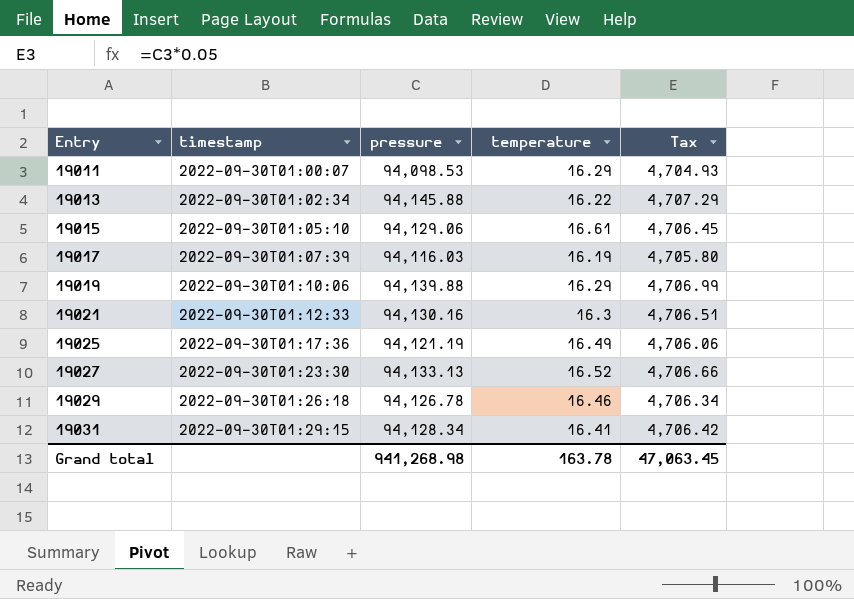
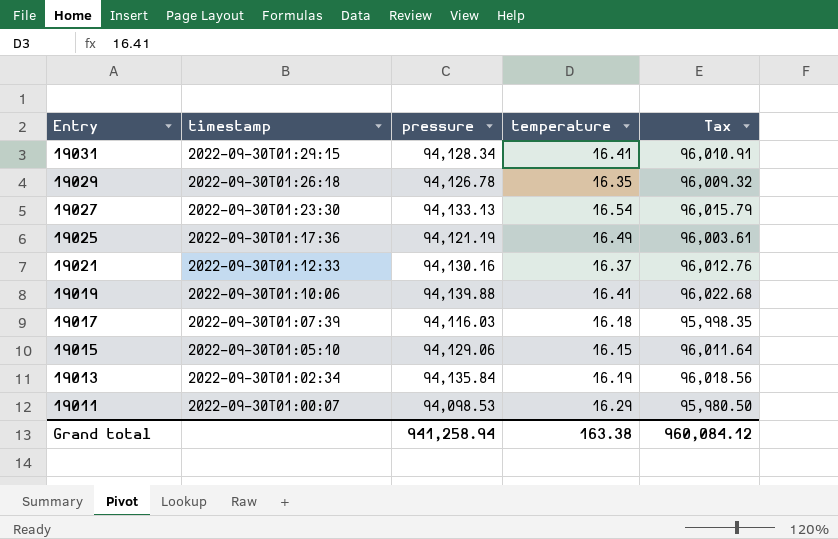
row order: Entry ascending -> Entry descending
column Tax | formula: [pressure] * 0.05 -> [pressure] * 1.02
19029 | temperature: 16.46 -> 16.35
19027 | temperature: 16.52 -> 16.54
19021 | temperature: 16.3 -> 16.37
19019 | temperature: 16.29 -> 16.41
19017 | temperature: 16.19 -> 16.18
19015 | temperature: 16.61 -> 16.15
19013 | pressure: 94,145.88 -> 94,135.84
19013 | temperature: 16.22 -> 16.19
Grand total | pressure: 941,268.98 -> 941,258.94
Grand total | temperature: 163.78 -> 163.38
Grand total | Tax: 47,063.45 -> 960,084.12

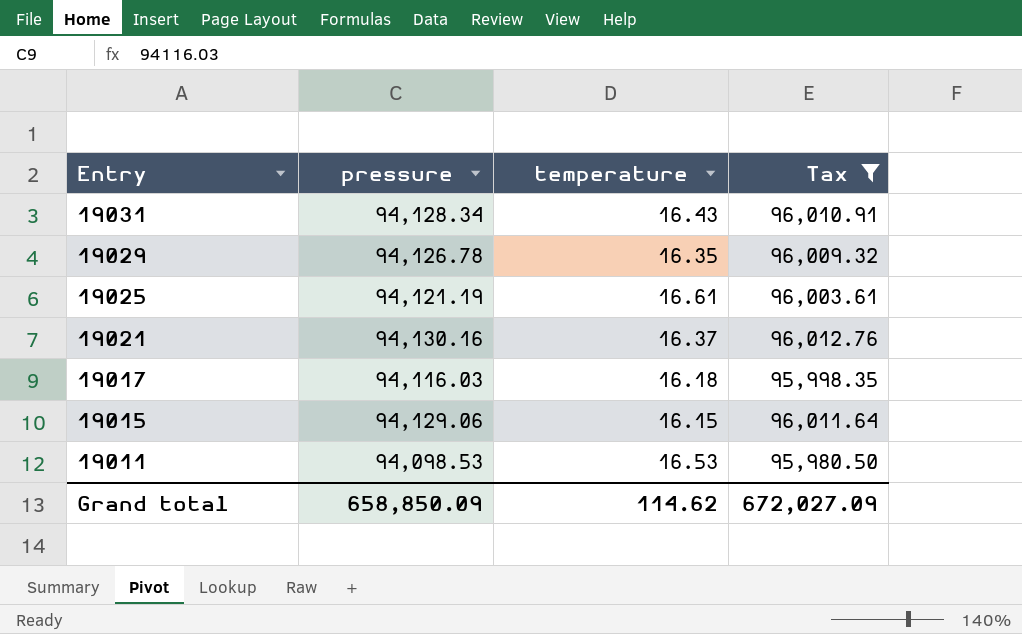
filter: none -> Tax <= 96,012.76
column timestamp | position: 2 -> none
19031 | temperature: 16.41 -> 16.43
19025 | temperature: 16.49 -> 16.61
19011 | temperature: 16.29 -> 16.53
Grand total | pressure: 941,258.94 -> 658,850.09
Grand total | temperature: 163.38 -> 114.62
Grand total | Tax: 960,084.12 -> 672,027.09

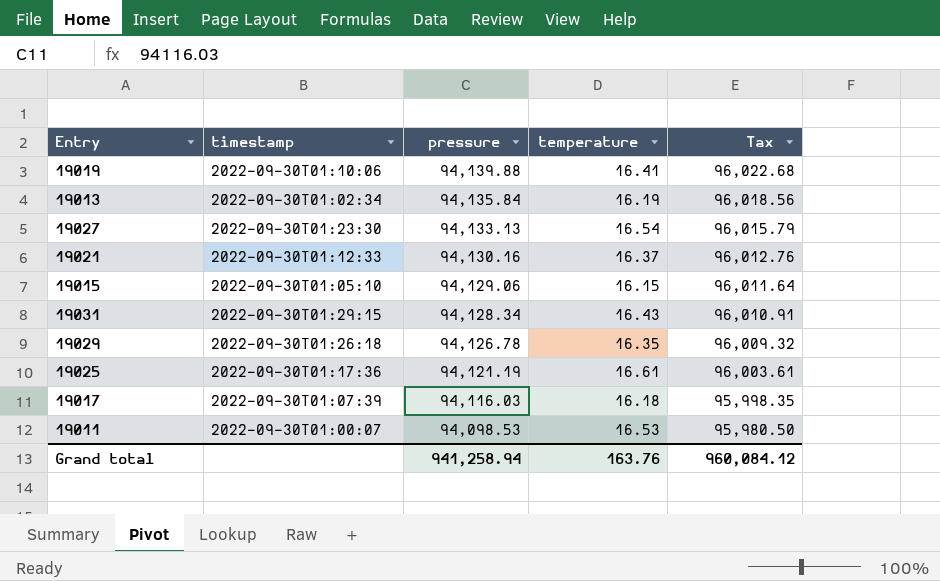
filter: Tax <= 96,012.76 -> none
row order: Entry descending -> pressure descending
column timestamp | position: none -> 2
Grand total | pressure: 658,850.09 -> 941,258.94
Grand total | temperature: 114.62 -> 163.76
Grand total | Tax: 672,027.09 -> 960,084.12

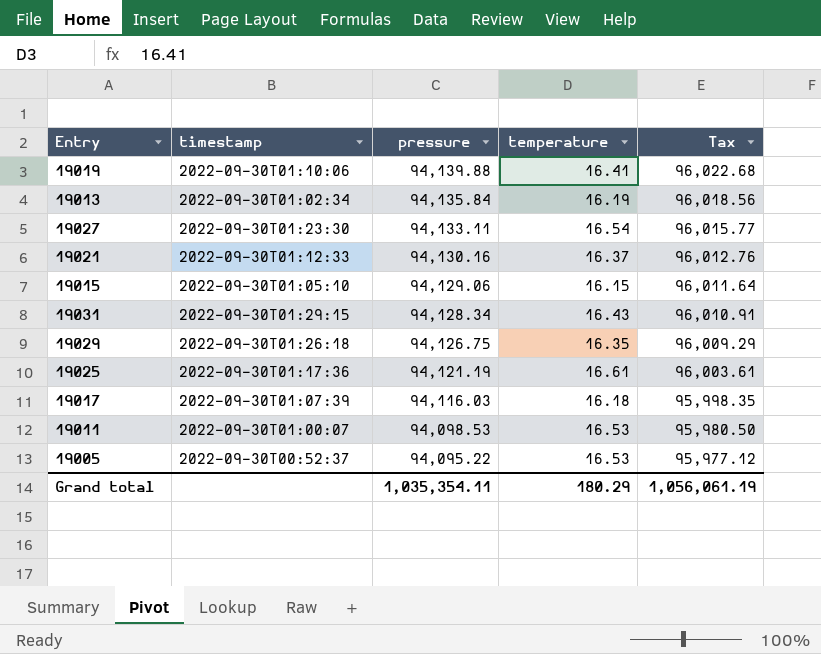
19027 | pressure: 94,133.13 -> 94,133.11
19027 | Tax: 96,015.79 -> 96,015.77
19029 | pressure: 94,126.78 -> 94,126.75
19029 | Tax: 96,009.32 -> 96,009.29
row 19005: none -> 2022-09-30T00:52:37 | 94,095.22 | 16.53 | 95,977.12
Grand total | pressure: 941,258.94 -> 1,035,354.11
Grand total | temperature: 163.76 -> 180.29
Grand total | Tax: 960,084.12 -> 1,056,061.19

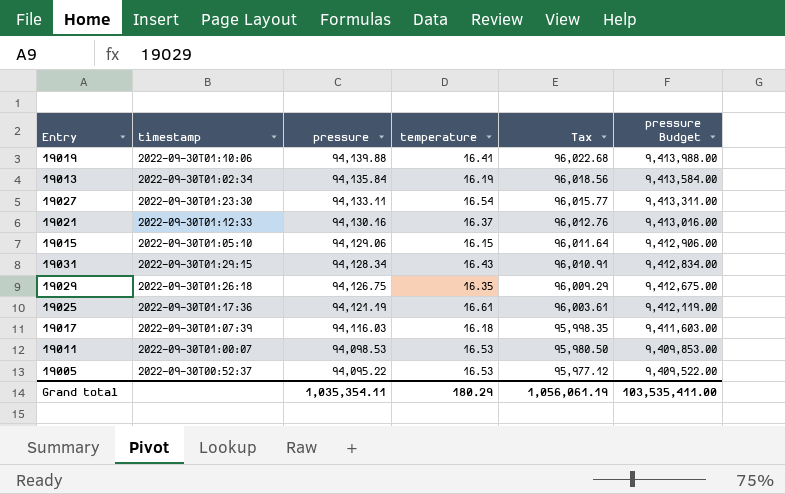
column pressure Budget | formula: none -> [pressure] * 100

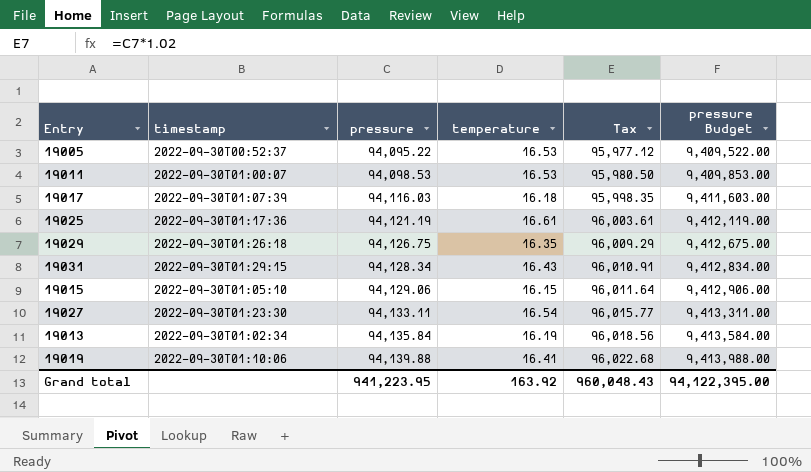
row order: pressure descending -> pressure ascending
row 19021: 2022-09-30T01:12:33 | 94,130.16 | 16.37 | 96,012.76 | 9,413,016.00 -> none
Grand total | pressure: 1,035,354.11 -> 941,223.95
Grand total | temperature: 180.29 -> 163.92
Grand total | Tax: 1,056,061.19 -> 960,048.43
Grand total | pressure Budget: 103,535,411.00 -> 94,122,395.00

